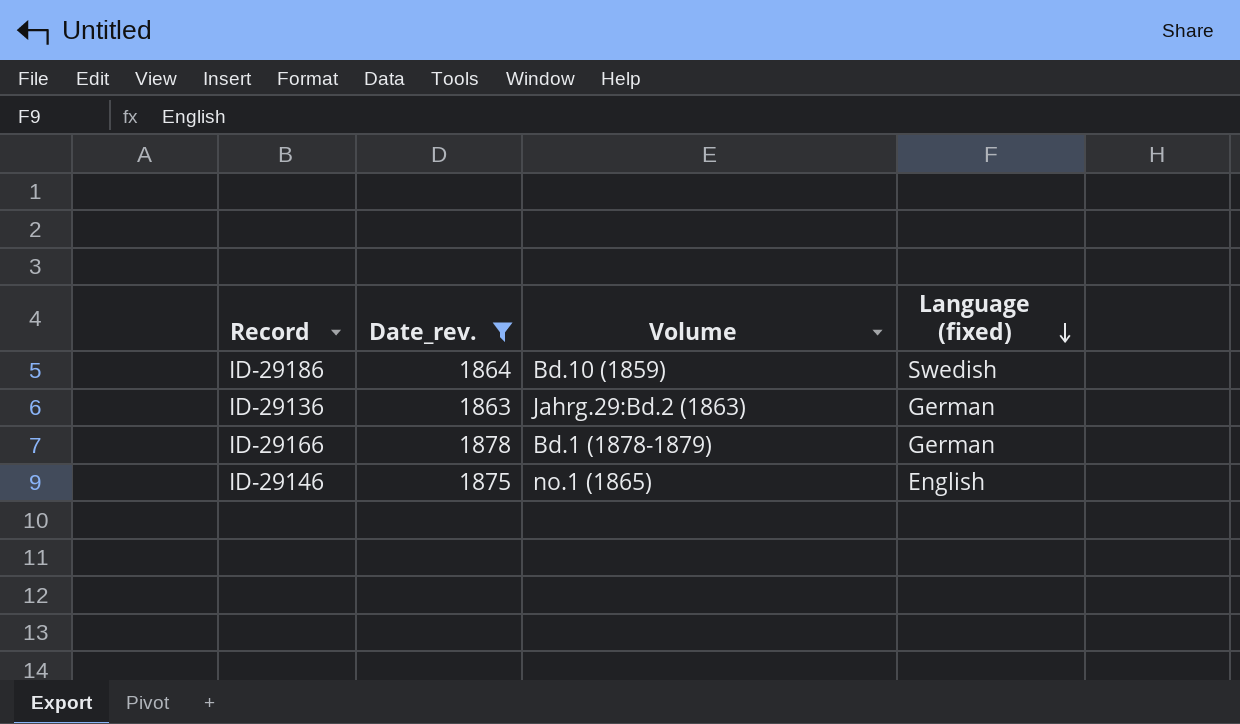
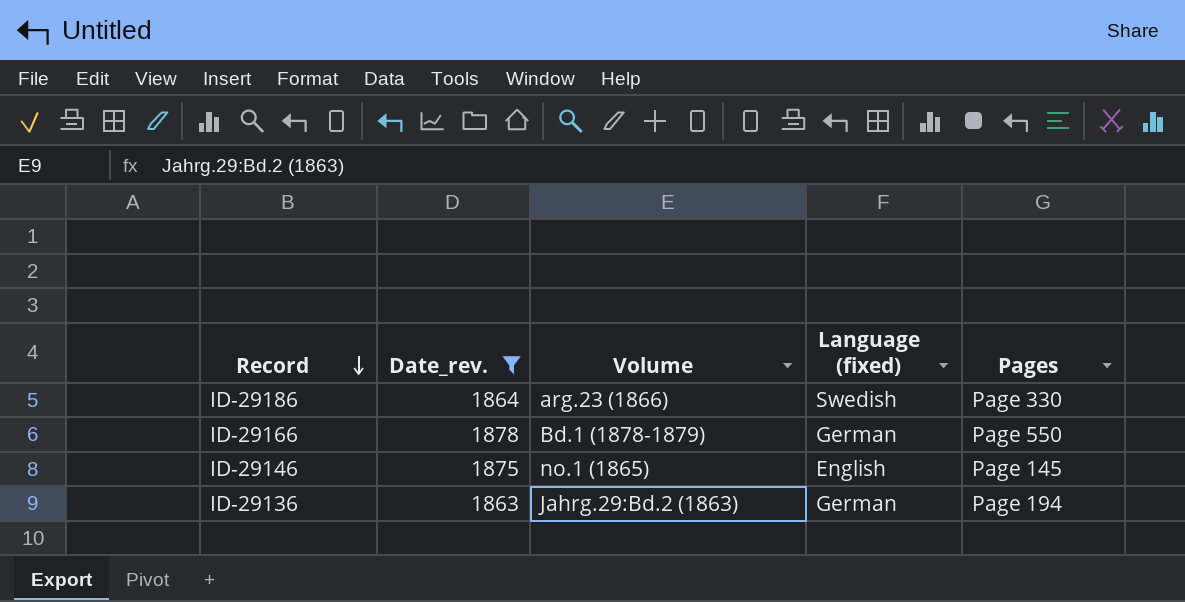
row order: Language (fixed) descending -> Record descending
column Pages | position: none -> 5
ID-29186 | Volume: Bd.10 (1859) -> arg.23 (1866)

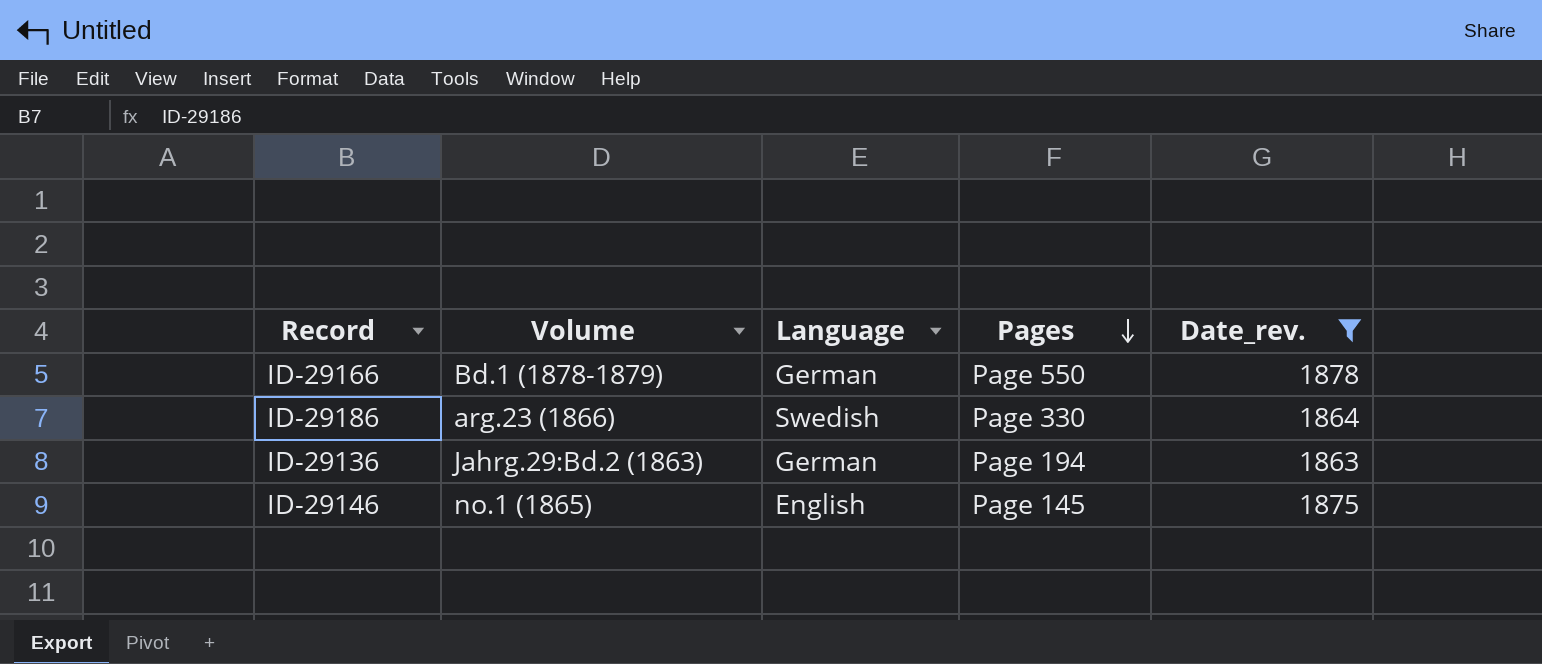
row order: Record descending -> Pages descending
column name: Language (fixed) -> Language
column Date_rev. | position: 2 -> 5

